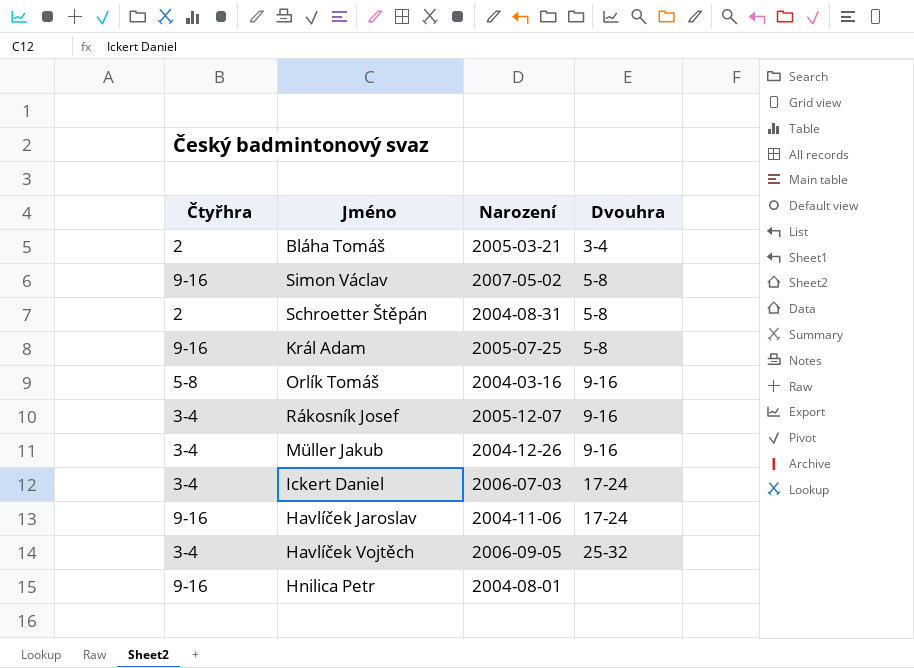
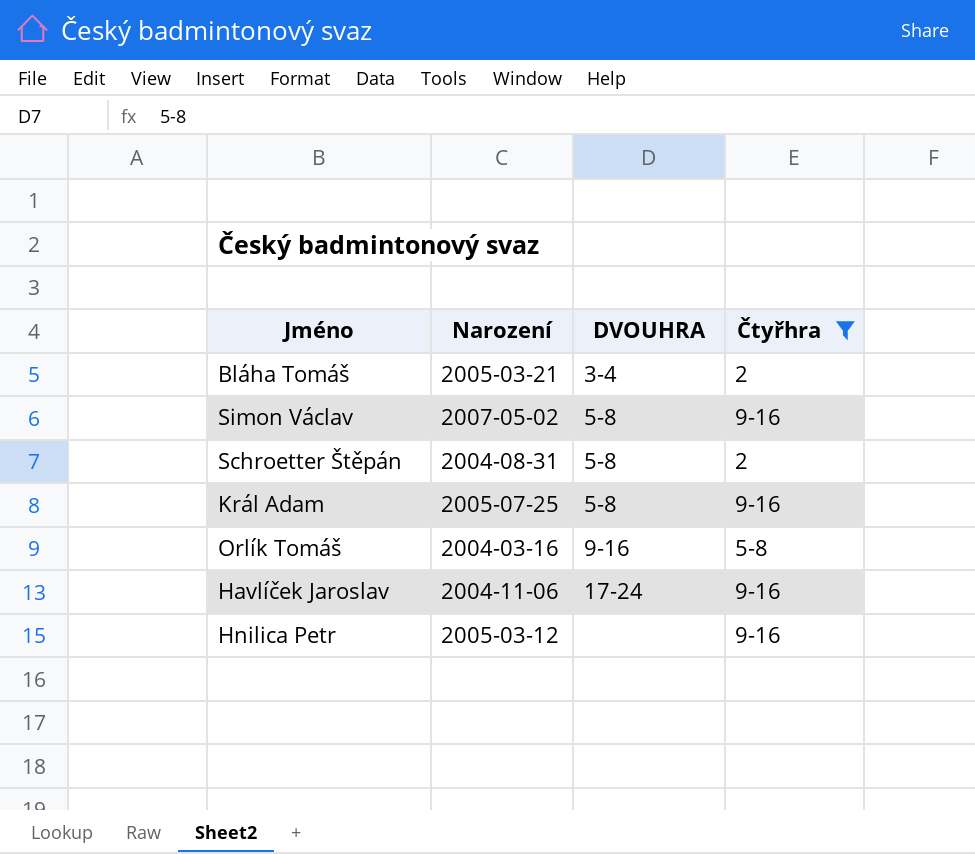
filter: none -> Čtyřhra != 3-4
column name: Dvouhra -> DVOUHRA
column Čtyřhra | position: 1 -> 4
Hnilica Petr | Narození: 2004-08-01 -> 2005-03-12

